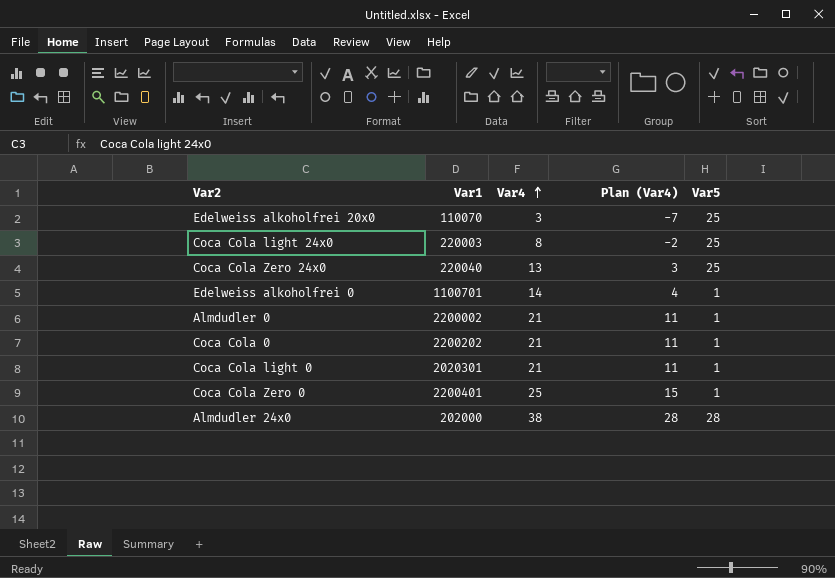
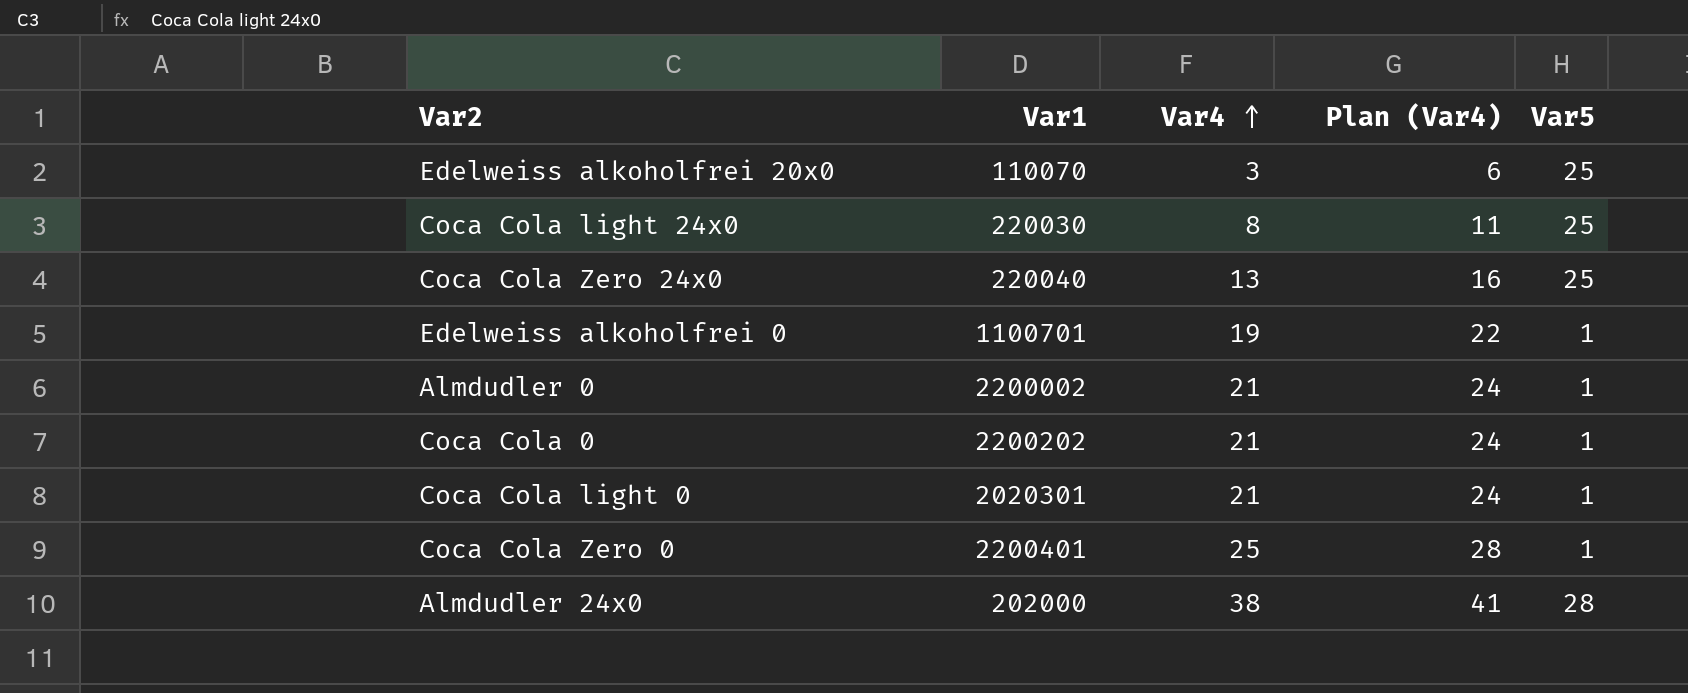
column Plan (Var4) | formula: [Var4] - 10 -> [Var4] + 3
Coca Cola light 24x0 | Var1: 220003 -> 220030
Edelweiss alkoholfrei 0 | Var4: 14 -> 19

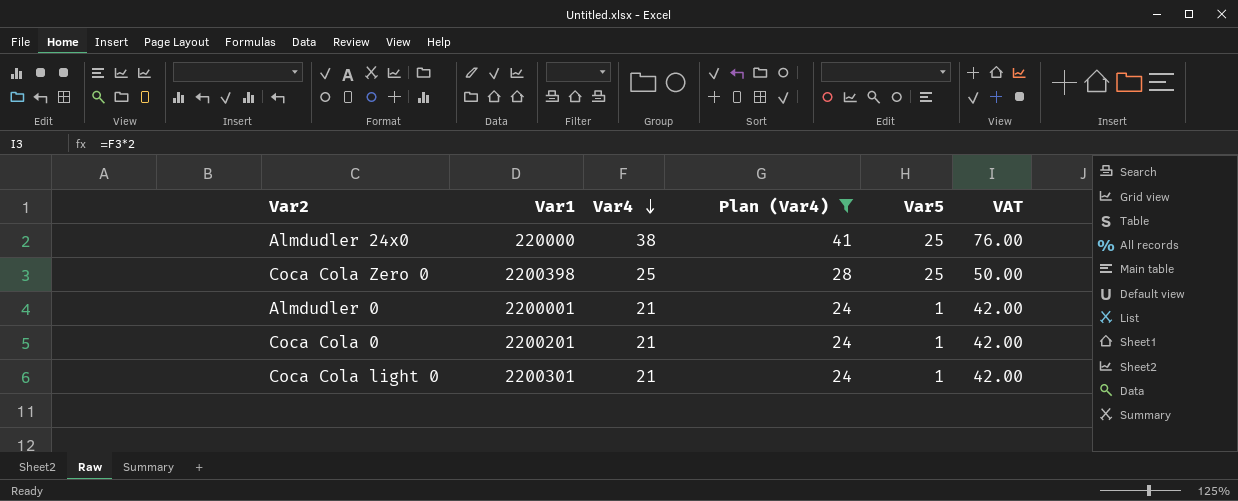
filter: none -> Plan (Var4) >= 24
row order: Var4 ascending -> Var4 descending
column VAT | formula: none -> [Var4] * 2
Almdudler 24x0 | Var1: 202000 -> 220000
Almdudler 24x0 | Var5: 28 -> 25
Coca Cola Zero 0 | Var1: 2200401 -> 2200398
Coca Cola Zero 0 | Var5: 1 -> 25
Almdudler 0 | Var1: 2200002 -> 2200001
Coca Cola 0 | Var1: 2200202 -> 2200201
Coca Cola light 0 | Var1: 2020301 -> 2200301

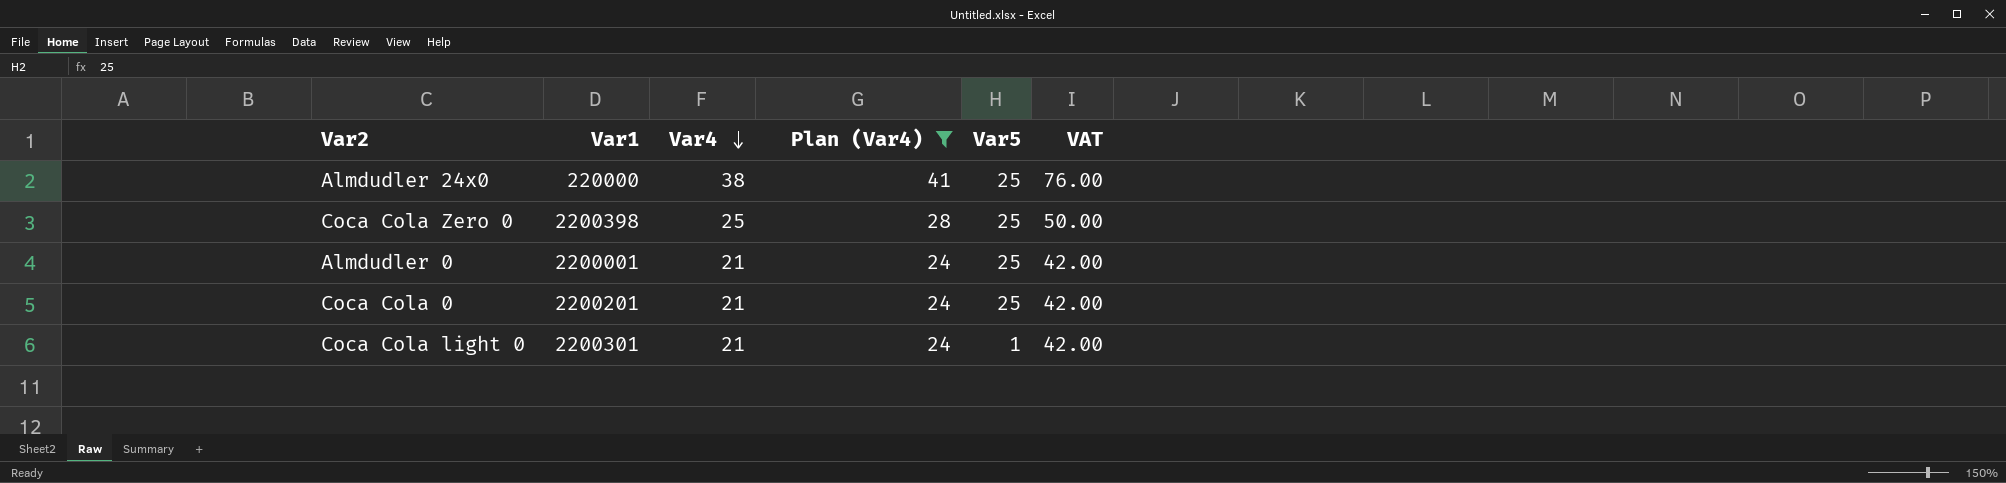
Almdudler 0 | Var5: 1 -> 25
Coca Cola 0 | Var5: 1 -> 25

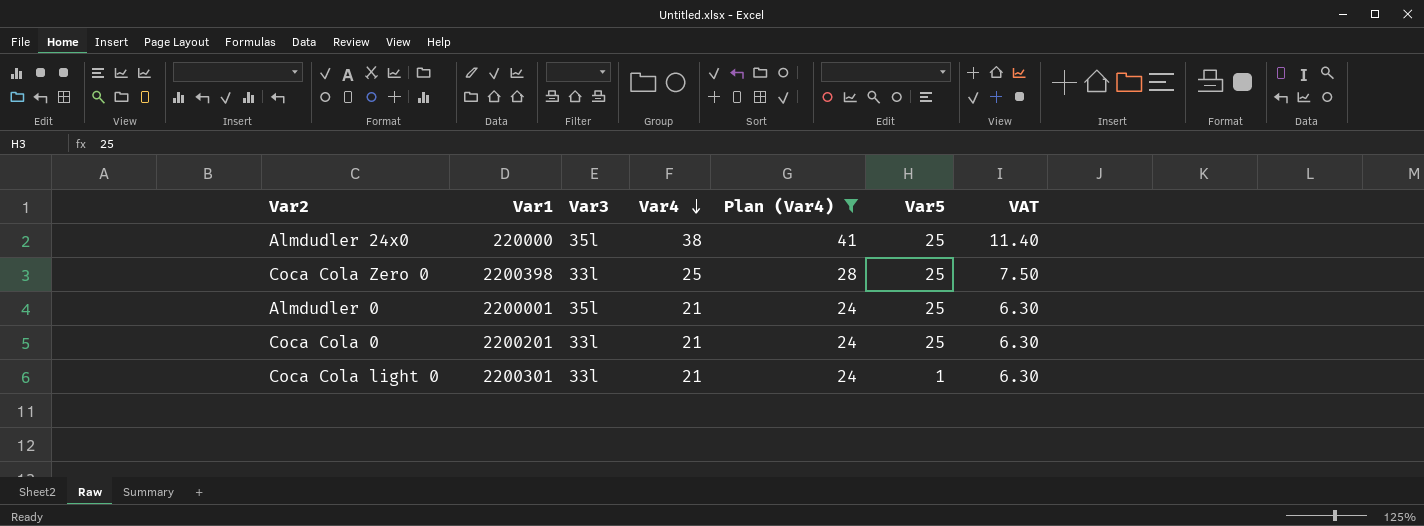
column Var3 | position: none -> 3
column VAT | formula: [Var4] * 2 -> [Var4] * 0.3

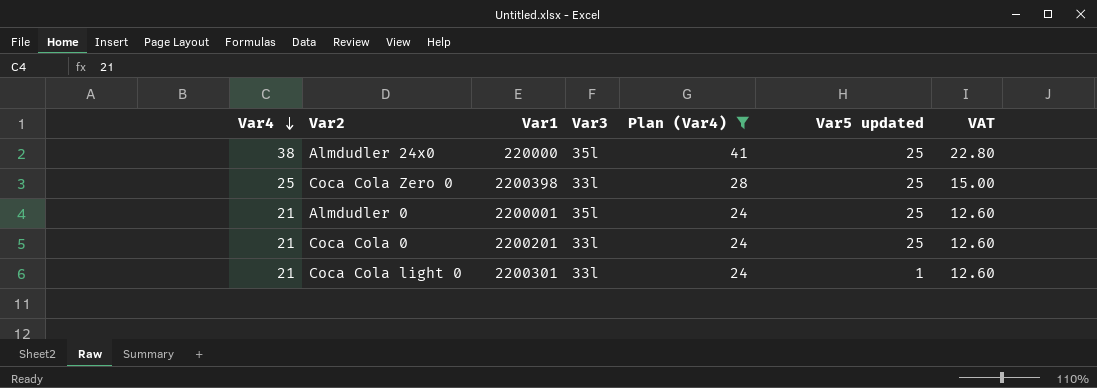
column Var4 | position: 4 -> 1
column name: Var5 -> Var5 updated
column VAT | formula: [Var4] * 0.3 -> [Var4] * 0.6

